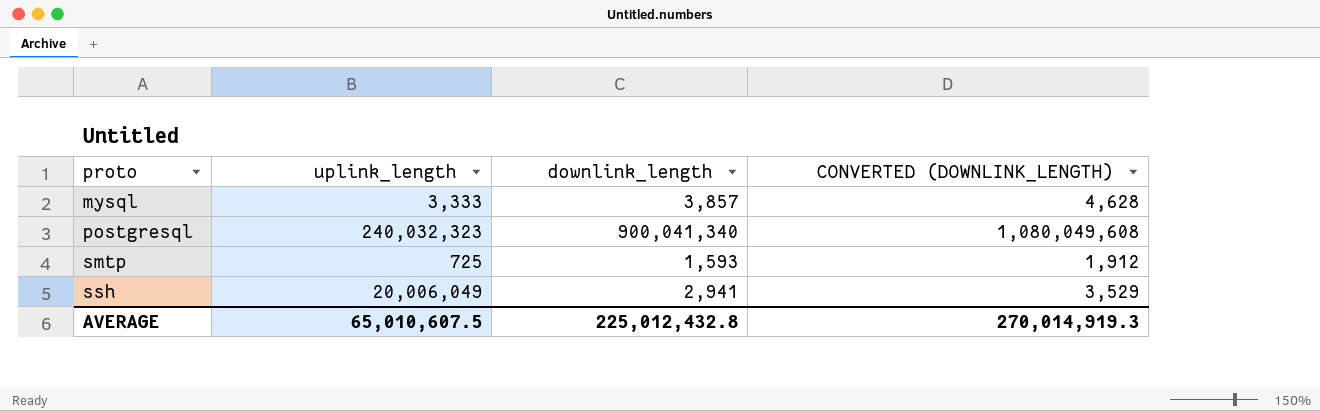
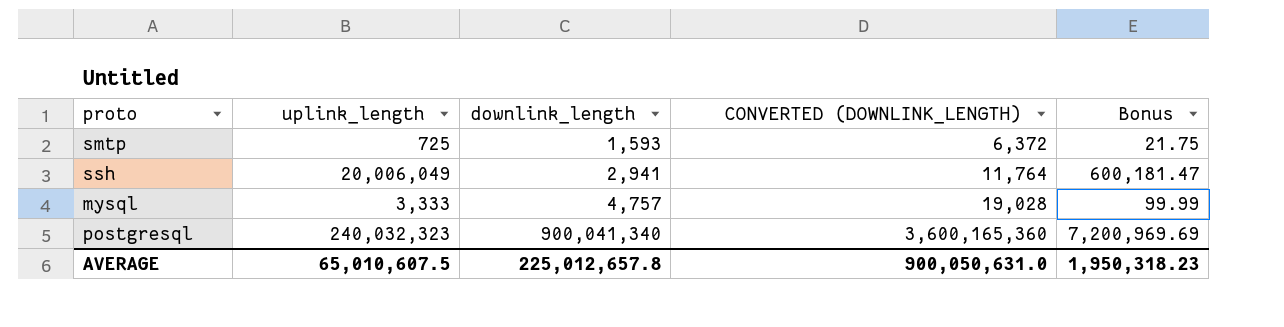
row order: proto ascending -> downlink_length ascending
column CONVERTED (DOWNLINK_LENGTH) | formula: [downlink_length] * 1.2 -> [downlink_length] * 4
column Bonus | formula: none -> [uplink_length] * 0.03
mysql | downlink_length: 3,857 -> 4,757
AVERAGE | downlink_length: 225,012,432.8 -> 225,012,657.8
AVERAGE | CONVERTED (DOWNLINK_LENGTH): 270,014,919.3 -> 900,050,631.0

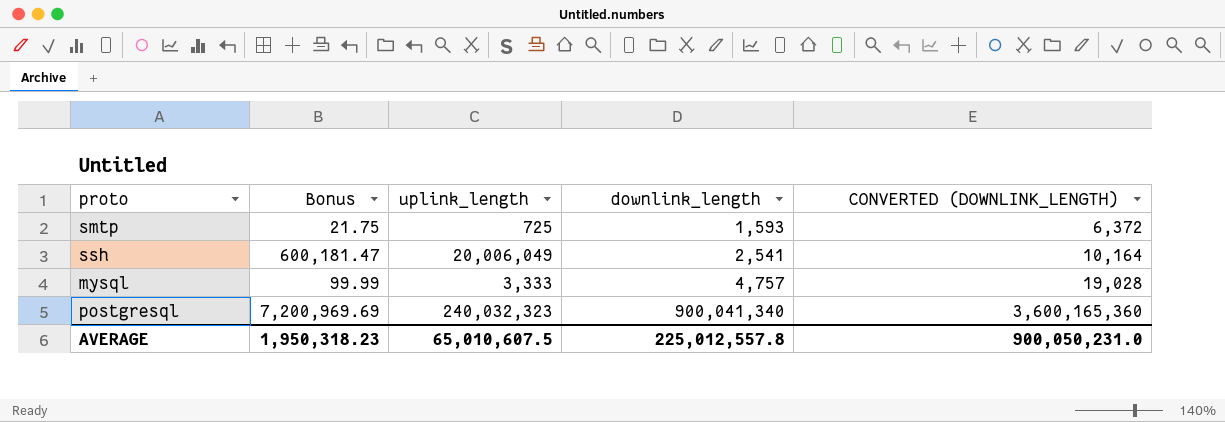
column Bonus | position: 5 -> 2
ssh | downlink_length: 2,941 -> 2,541
ssh | CONVERTED (DOWNLINK_LENGTH): 11,764 -> 10,164
AVERAGE | downlink_length: 225,012,657.8 -> 225,012,557.8
AVERAGE | CONVERTED (DOWNLINK_LENGTH): 900,050,631.0 -> 900,050,231.0

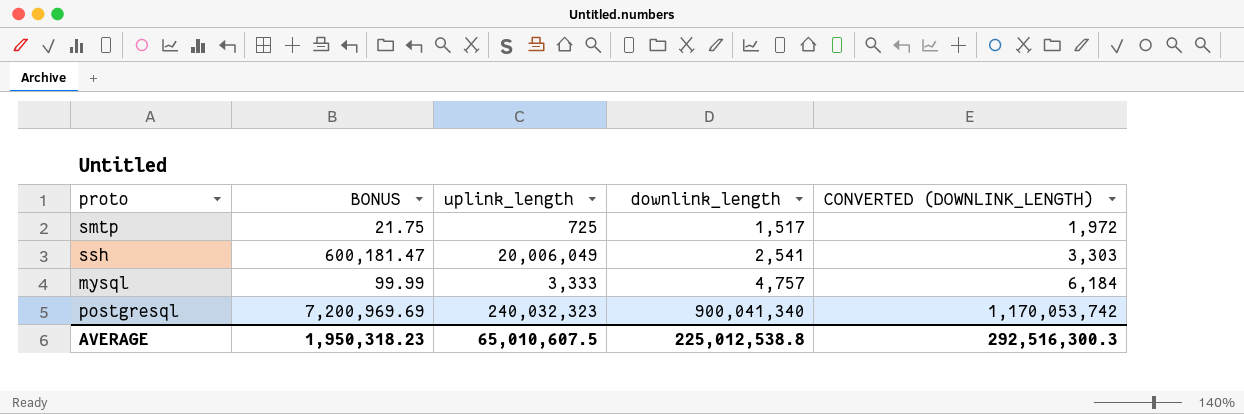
column name: Bonus -> BONUS
column CONVERTED (DOWNLINK_LENGTH) | formula: [downlink_length] * 4 -> [downlink_length] * 1.3
smtp | downlink_length: 1,593 -> 1,517
AVERAGE | downlink_length: 225,012,557.8 -> 225,012,538.8
AVERAGE | CONVERTED (DOWNLINK_LENGTH): 900,050,231.0 -> 292,516,300.3

